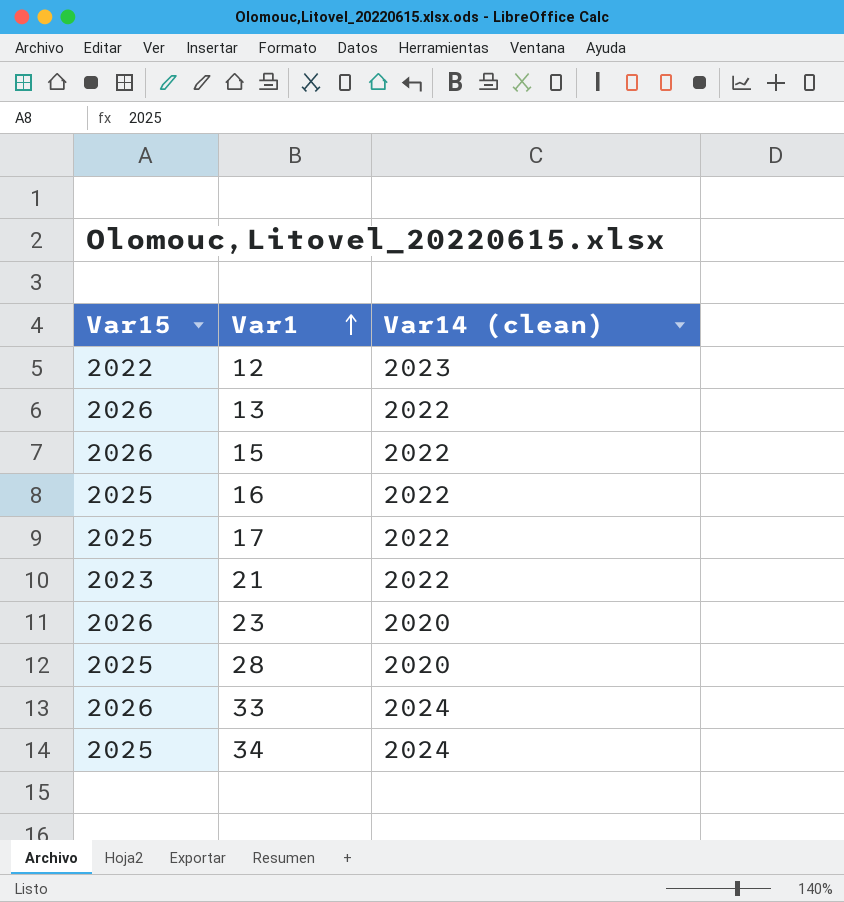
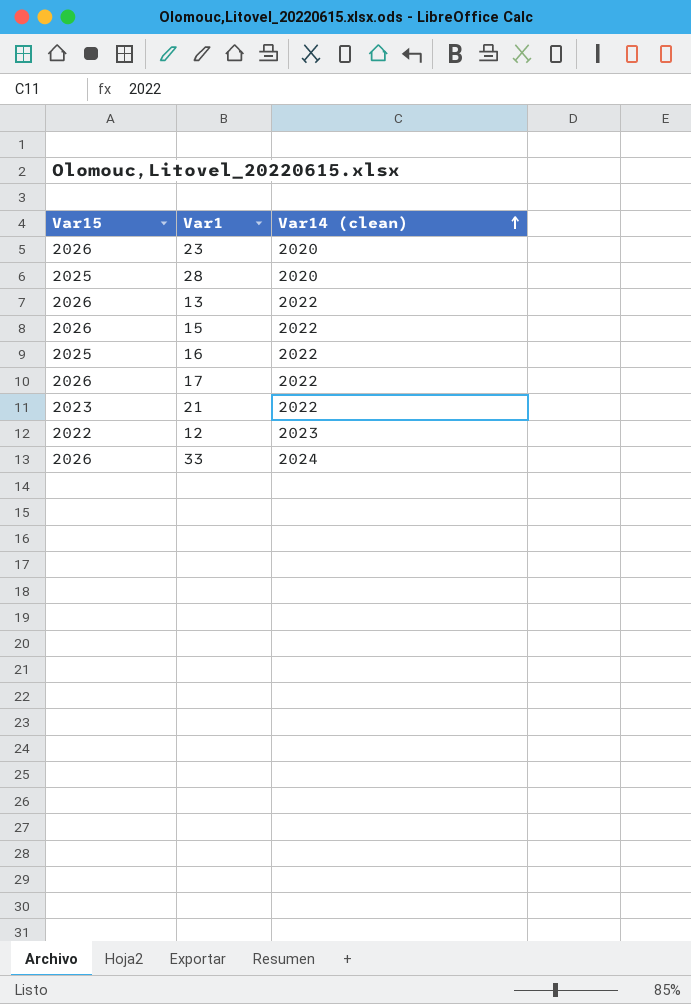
row order: Var1 ascending -> Var14 (clean) ascending
row 34: 2025 | 2024 -> none
17 | Var15: 2025 -> 2026

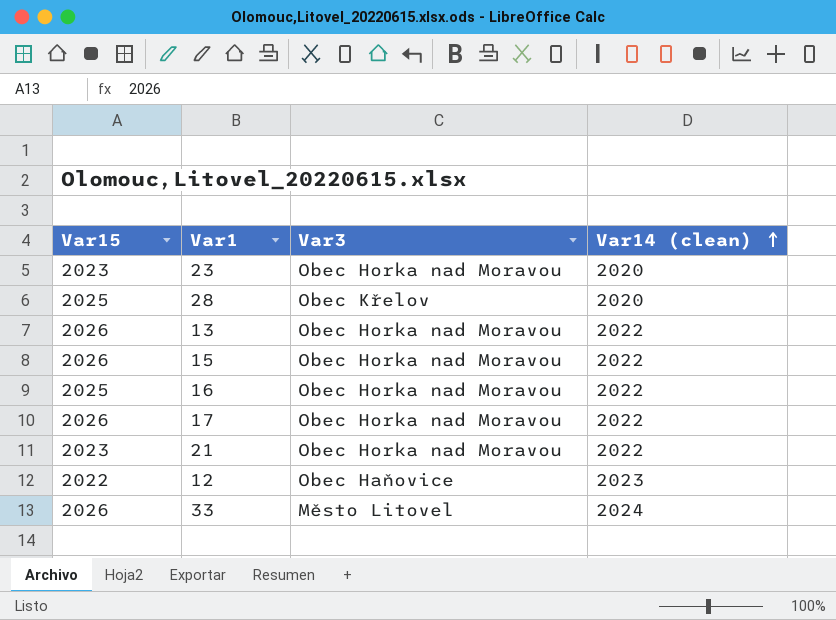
column Var3 | position: none -> 3
23 | Var15: 2026 -> 2023

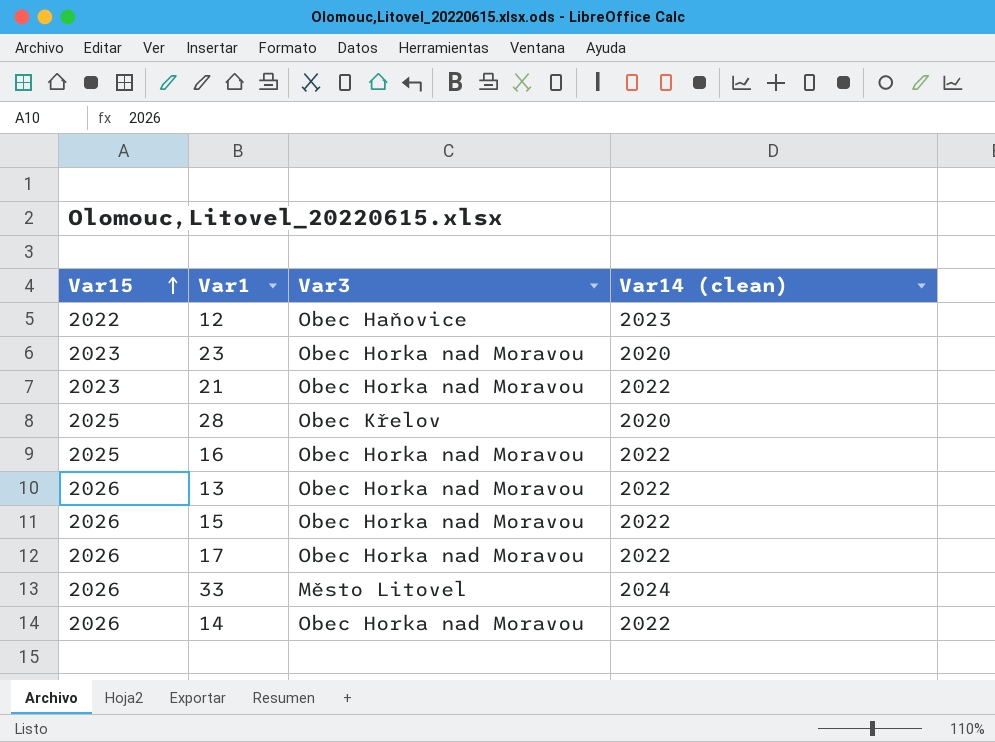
row order: Var14 (clean) ascending -> Var15 ascending
row 14: none -> 2026 | Obec Horka nad Moravou | 2022

